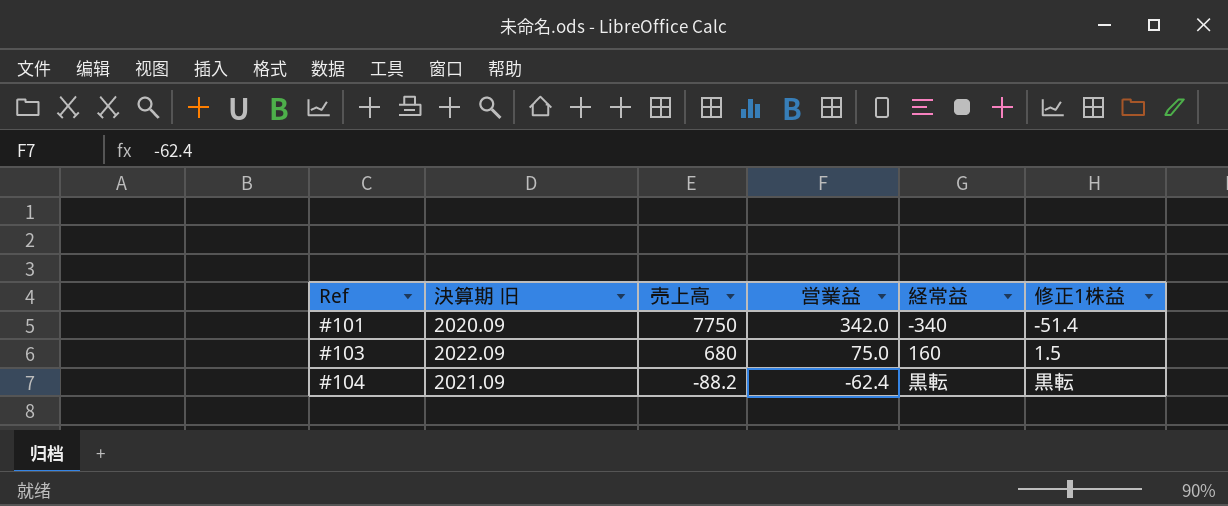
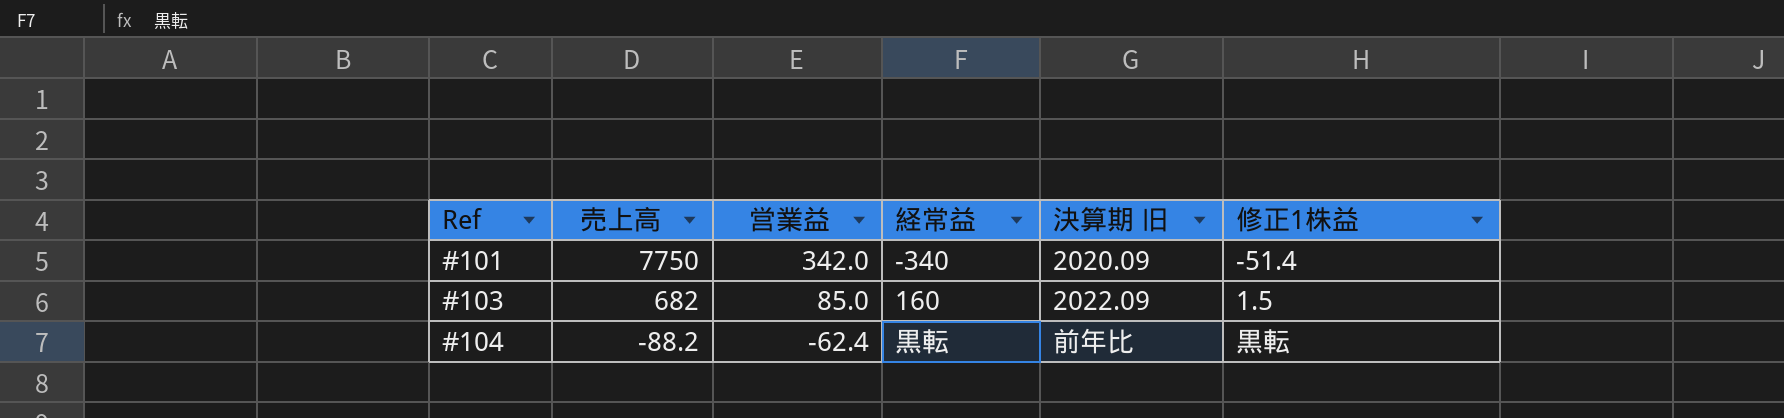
column 決算期 旧 | position: 2 -> 5
#103 | 売上高: 680 -> 682
#103 | 営業益: 75.0 -> 85.0
#104 | 決算期 旧: 2021.09 -> 前年比

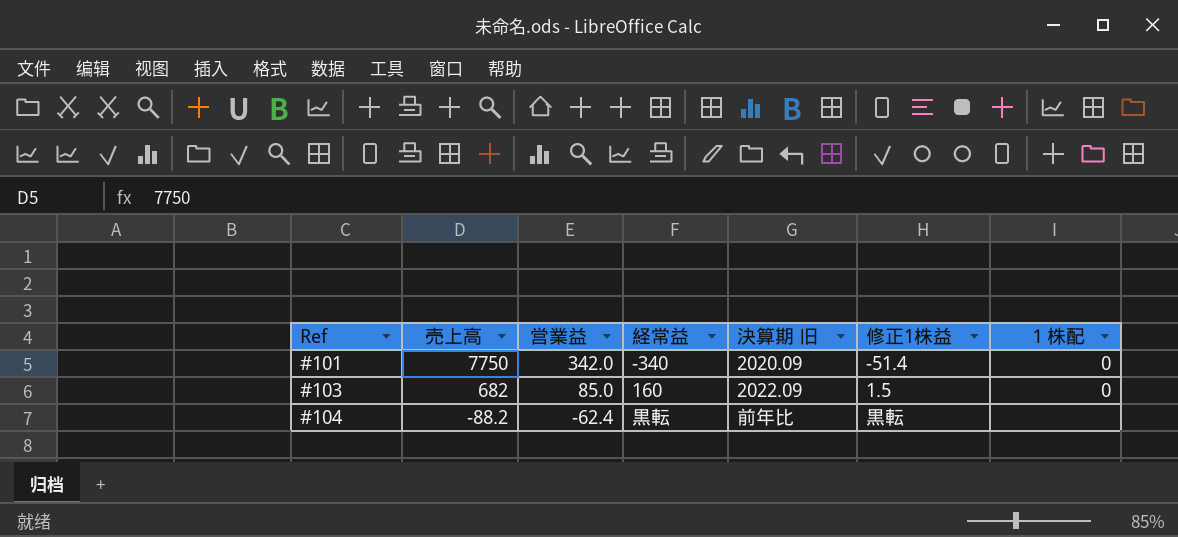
column １株配 | position: none -> 7

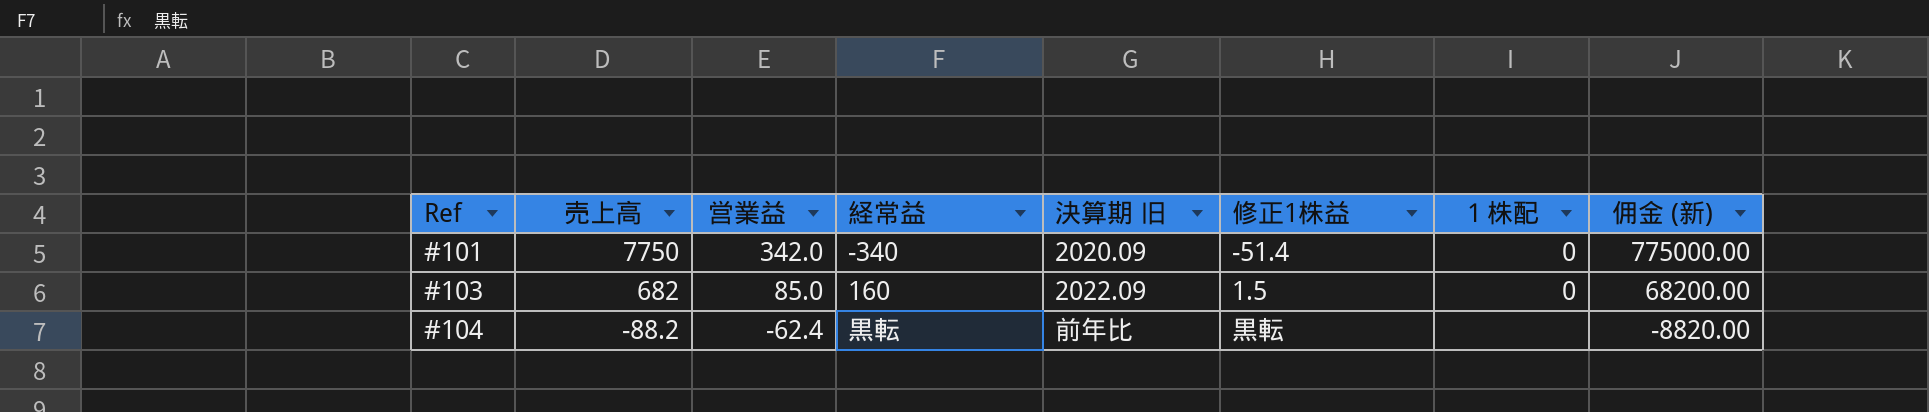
column 佣金 (新) | formula: none -> [売上高] * 100

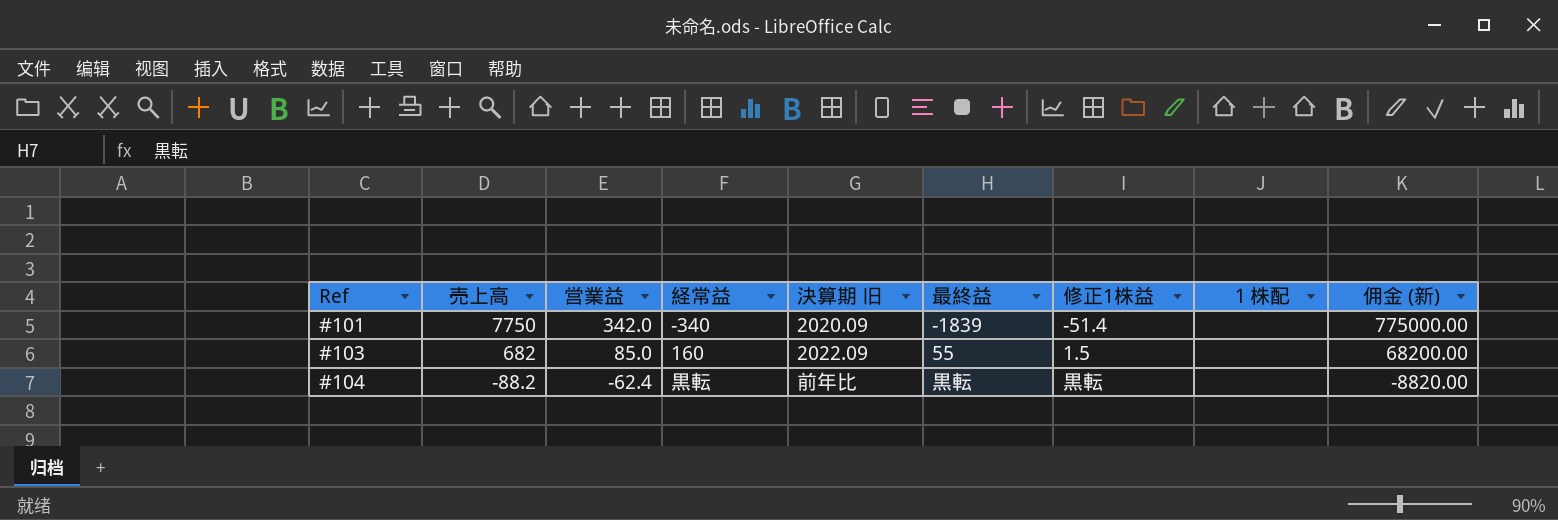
column 最終益 | position: none -> 6
#101 | １株配: 0 -> none
#103 | １株配: 0 -> none

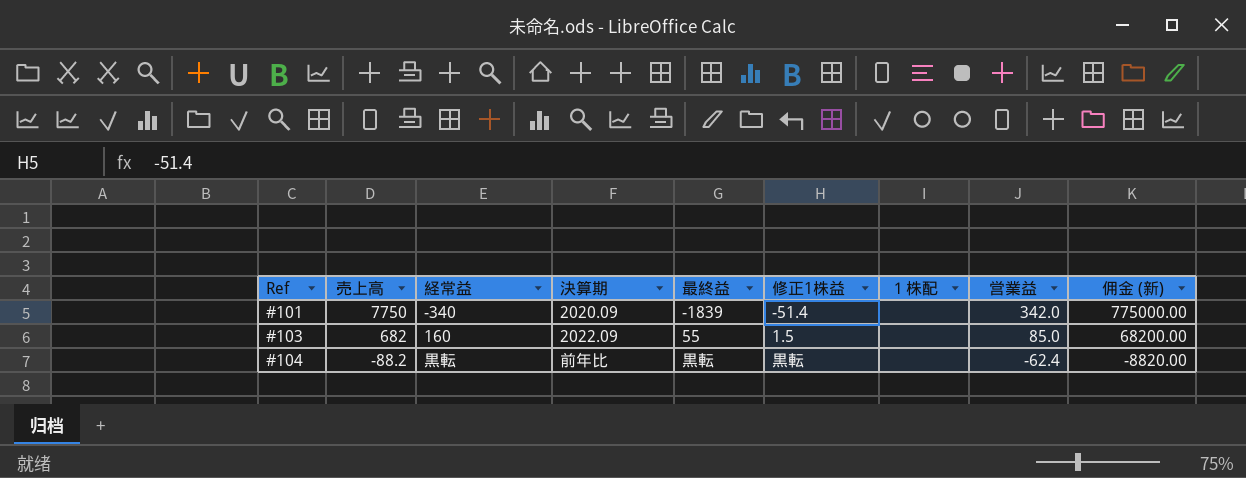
column name: 決算期 旧 -> 決算期
column 営業益 | position: 3 -> 8

